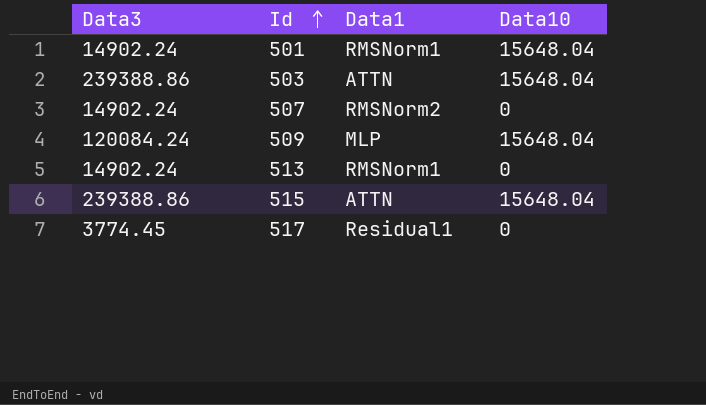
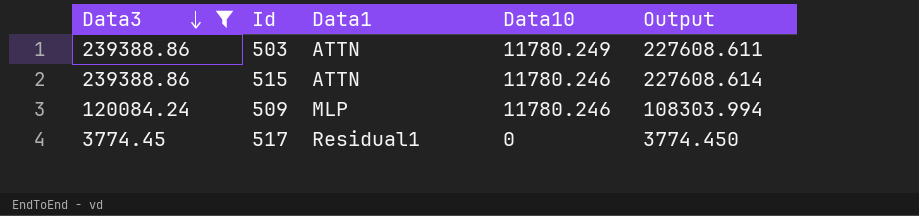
filter: none -> Data3 != 14902.24
row order: Id ascending -> Data3 descending
column Output | formula: none -> [Data3] - [Data10]
503 | Data10: 15648.04 -> 11780.249
515 | Data10: 15648.04 -> 11780.246
509 | Data10: 15648.04 -> 11780.246

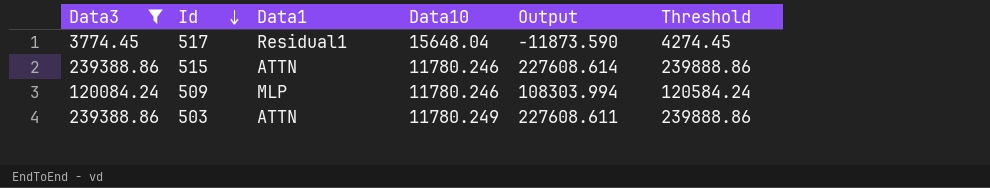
row order: Data3 descending -> Id descending
column Threshold | formula: none -> [Data3] + 500
517 | Data10: 0 -> 15648.04
517 | Output: 3774.450 -> -11873.590

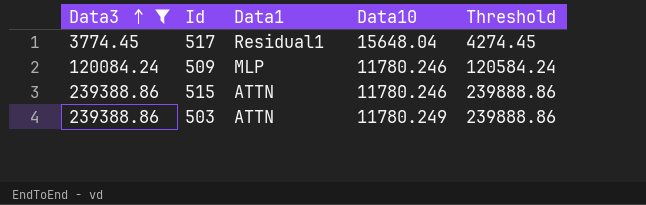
row order: Id descending -> Data3 ascending
column Output | formula: [Data3] - [Data10] -> none

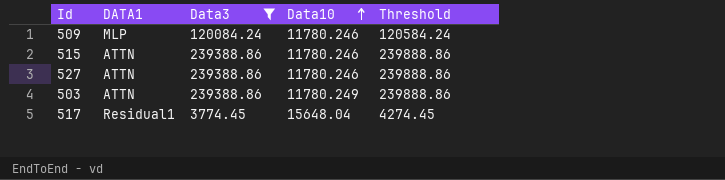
row order: Data3 ascending -> Data10 ascending
column name: Data1 -> DATA1
column Data3 | position: 1 -> 3
row 527: none -> ATTN | 239388.86 | 11780.246 | 239888.86

